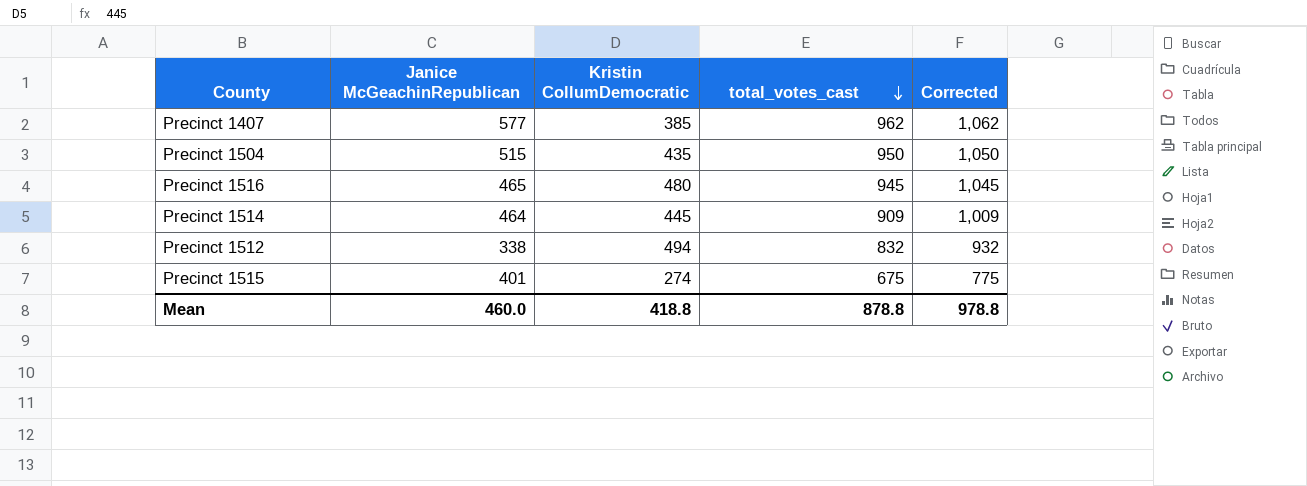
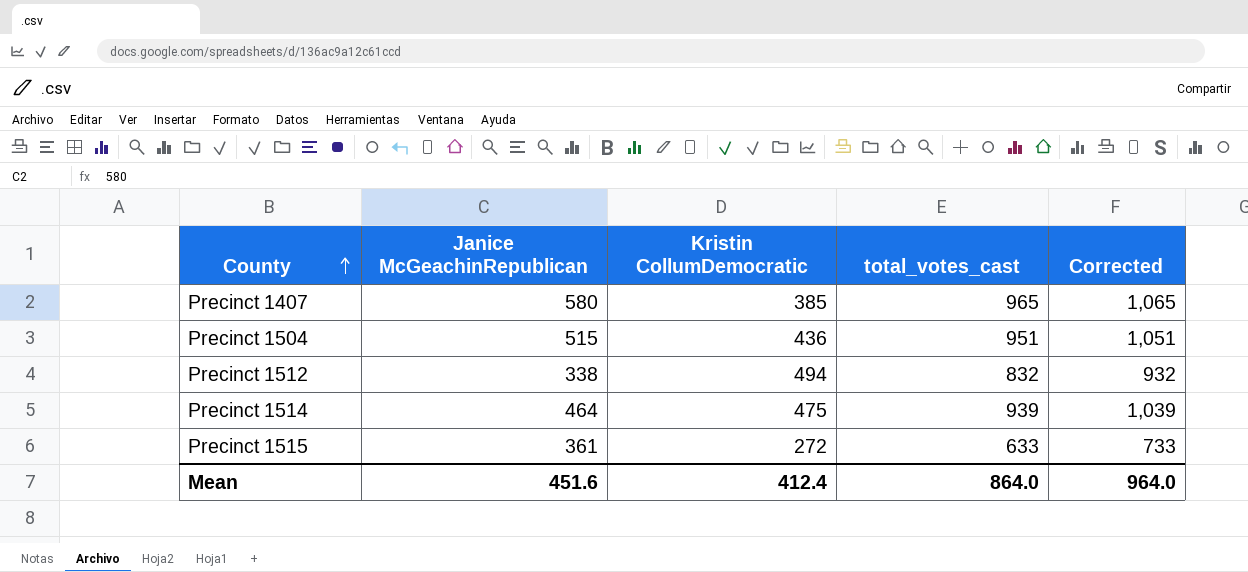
row order: total_votes_cast descending -> County ascending
row Precinct 1516: 465 | 480 | 945 | 1,045 -> none
Precinct 1407 | Janice McGeachinRepublican: 577 -> 580
Precinct 1407 | total_votes_cast: 962 -> 965
Precinct 1407 | Corrected: 1,062 -> 1,065
Precinct 1504 | Kristin CollumDemocratic: 435 -> 436
Precinct 1504 | total_votes_cast: 950 -> 951
Precinct 1504 | Corrected: 1,050 -> 1,051
Precinct 1514 | Kristin CollumDemocratic: 445 -> 475
Precinct 1514 | total_votes_cast: 909 -> 939
Precinct 1514 | Corrected: 1,009 -> 1,039
Precinct 1515 | Janice McGeachinRepublican: 401 -> 361
Precinct 1515 | Kristin CollumDemocratic: 274 -> 272
Precinct 1515 | total_votes_cast: 675 -> 633
Precinct 1515 | Corrected: 775 -> 733
Mean | Janice McGeachinRepublican: 460.0 -> 451.6
Mean | Kristin CollumDemocratic: 418.8 -> 412.4
Mean | total_votes_cast: 878.8 -> 864.0
Mean | Corrected: 978.8 -> 964.0

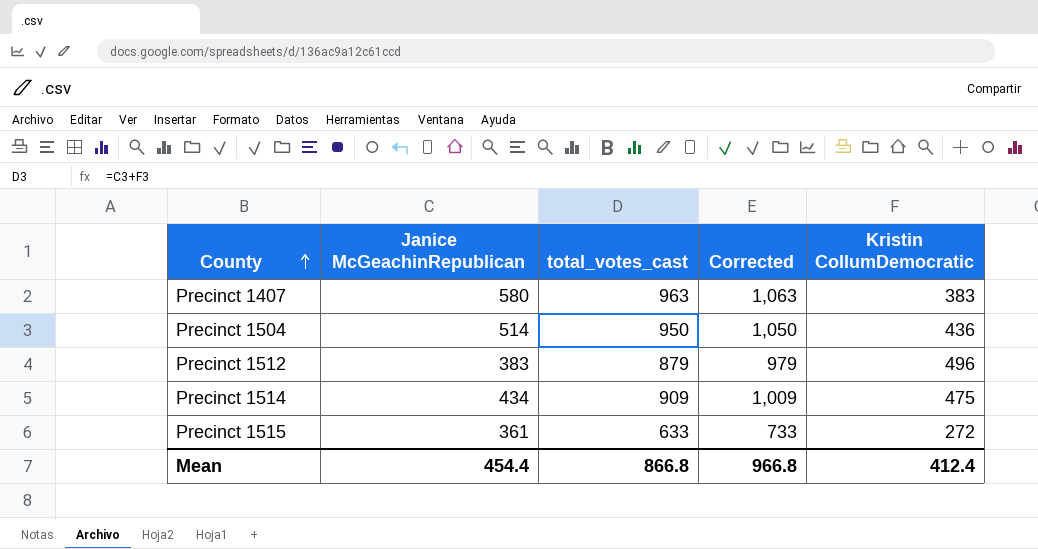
column Kristin CollumDemocratic | position: 3 -> 5
Precinct 1407 | total_votes_cast: 965 -> 963
Precinct 1407 | Corrected: 1,065 -> 1,063
Precinct 1407 | Kristin CollumDemocratic: 385 -> 383
Precinct 1504 | Janice McGeachinRepublican: 515 -> 514
Precinct 1504 | total_votes_cast: 951 -> 950
Precinct 1504 | Corrected: 1,051 -> 1,050
Precinct 1512 | Janice McGeachinRepublican: 338 -> 383
Precinct 1512 | total_votes_cast: 832 -> 879
Precinct 1512 | Corrected: 932 -> 979
Precinct 1512 | Kristin CollumDemocratic: 494 -> 496
Precinct 1514 | Janice McGeachinRepublican: 464 -> 434
Precinct 1514 | total_votes_cast: 939 -> 909
Precinct 1514 | Corrected: 1,039 -> 1,009
Mean | Janice McGeachinRepublican: 451.6 -> 454.4
Mean | total_votes_cast: 864.0 -> 866.8
Mean | Corrected: 964.0 -> 966.8

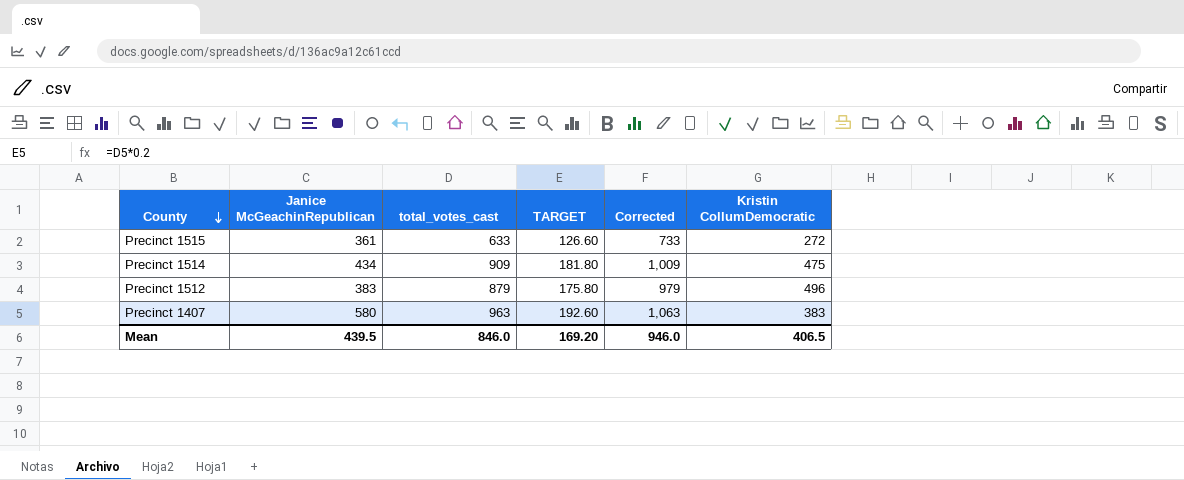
row order: County ascending -> County descending
column TARGET | formula: none -> [total_votes_cast] * 0.2
row Precinct 1504: 514 | 950 | 1,050 | 436 -> none
Mean | Janice McGeachinRepublican: 454.4 -> 439.5
Mean | total_votes_cast: 866.8 -> 846.0
Mean | Corrected: 966.8 -> 946.0
Mean | Kristin CollumDemocratic: 412.4 -> 406.5

